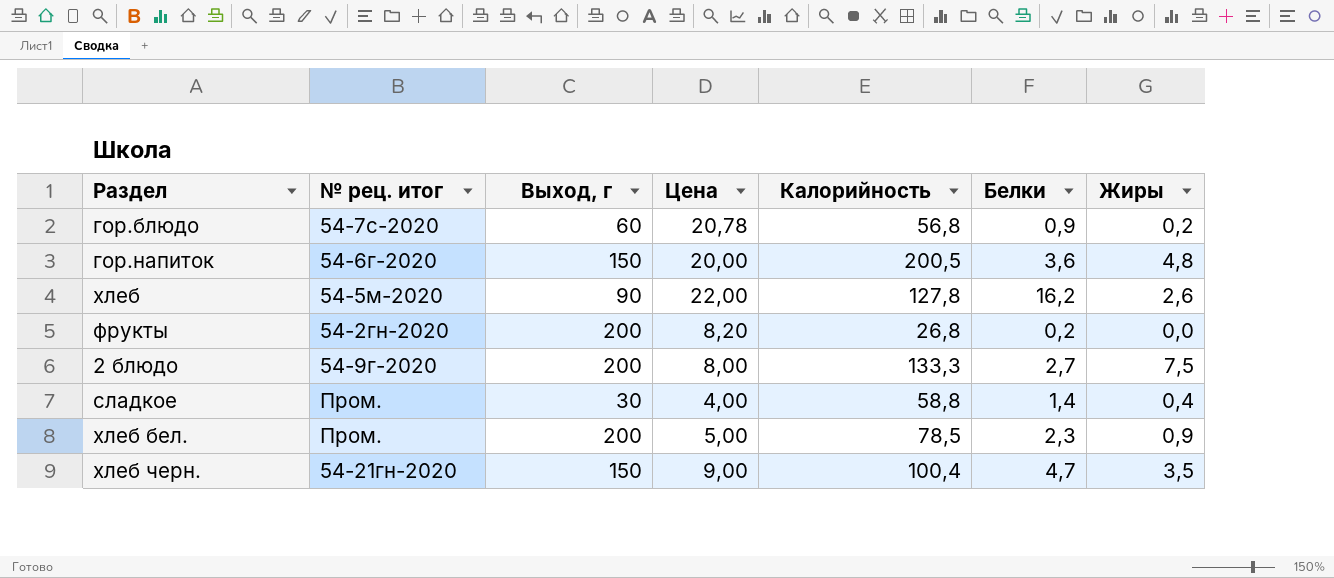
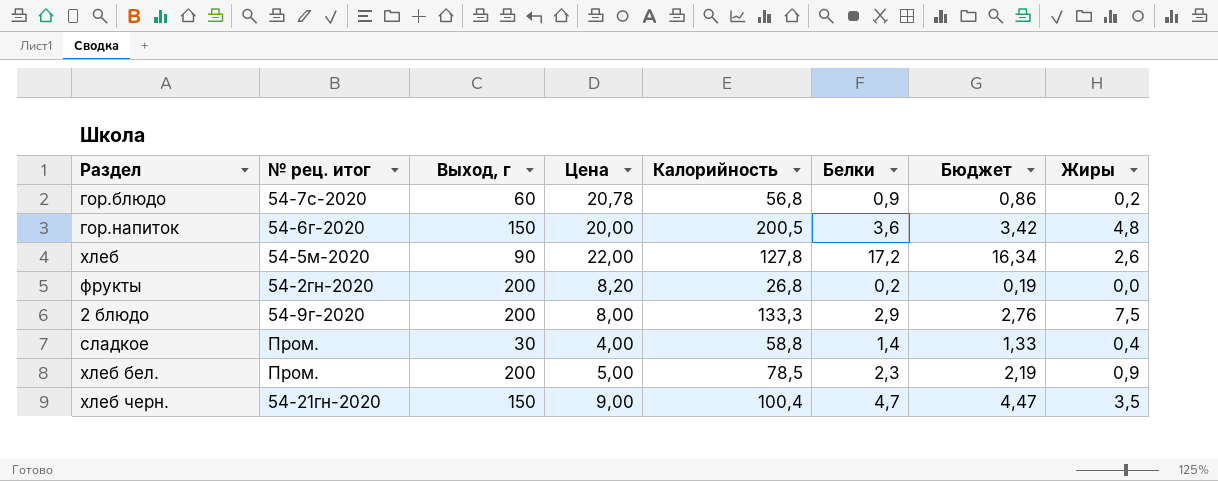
column Бюджет | formula: none -> [Белки] * 0,95
хлеб | Белки: 16,2 -> 17,2
2 блюдо | Белки: 2,7 -> 2,9

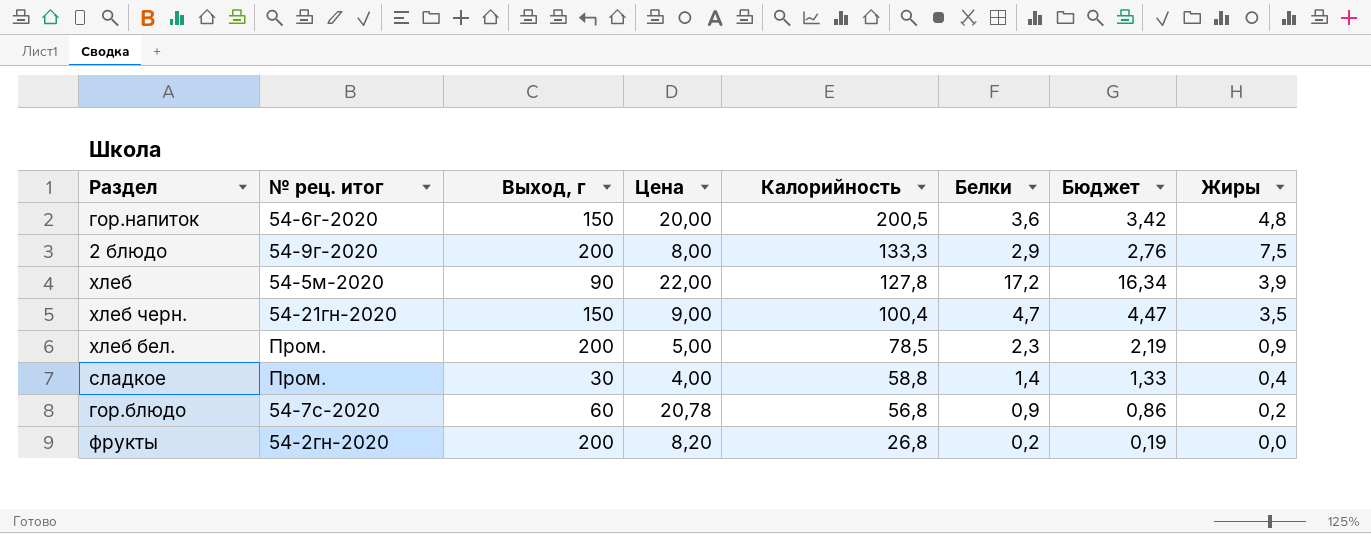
row order: none -> Калорийность descending
хлеб | Жиры: 2,6 -> 3,9

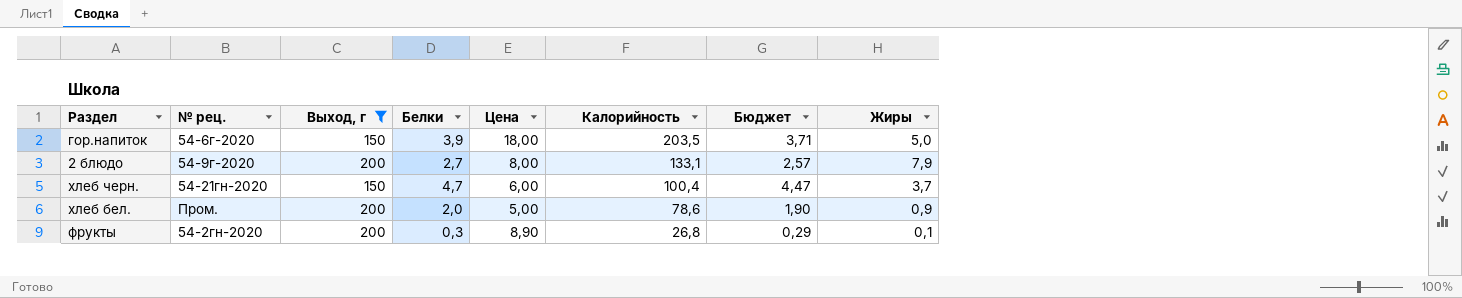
filter: none -> Выход, г >= 150
column name: № рец. итог -> № рец.
column Белки | position: 6 -> 4
гор.напиток | Белки: 3,6 -> 3,9
гор.напиток | Цена: 20,00 -> 18,00
гор.напиток | Калорийность: 200,5 -> 203,5
гор.напиток | Бюджет: 3,42 -> 3,71
гор.напиток | Жиры: 4,8 -> 5,0
2 блюдо | Белки: 2,9 -> 2,7
2 блюдо | Калорийность: 133,3 -> 133,1
2 блюдо | Бюджет: 2,76 -> 2,57
2 блюдо | Жиры: 7,5 -> 7,9
хлеб черн. | Цена: 9,00 -> 6,00
хлеб черн. | Жиры: 3,5 -> 3,7
хлеб бел. | Белки: 2,3 -> 2,0
хлеб бел. | Калорийность: 78,5 -> 78,6
хлеб бел. | Бюджет: 2,19 -> 1,90
фрукты | Белки: 0,2 -> 0,3
фрукты | Цена: 8,20 -> 8,90
фрукты | Бюджет: 0,19 -> 0,29
фрукты | Жиры: 0,0 -> 0,1

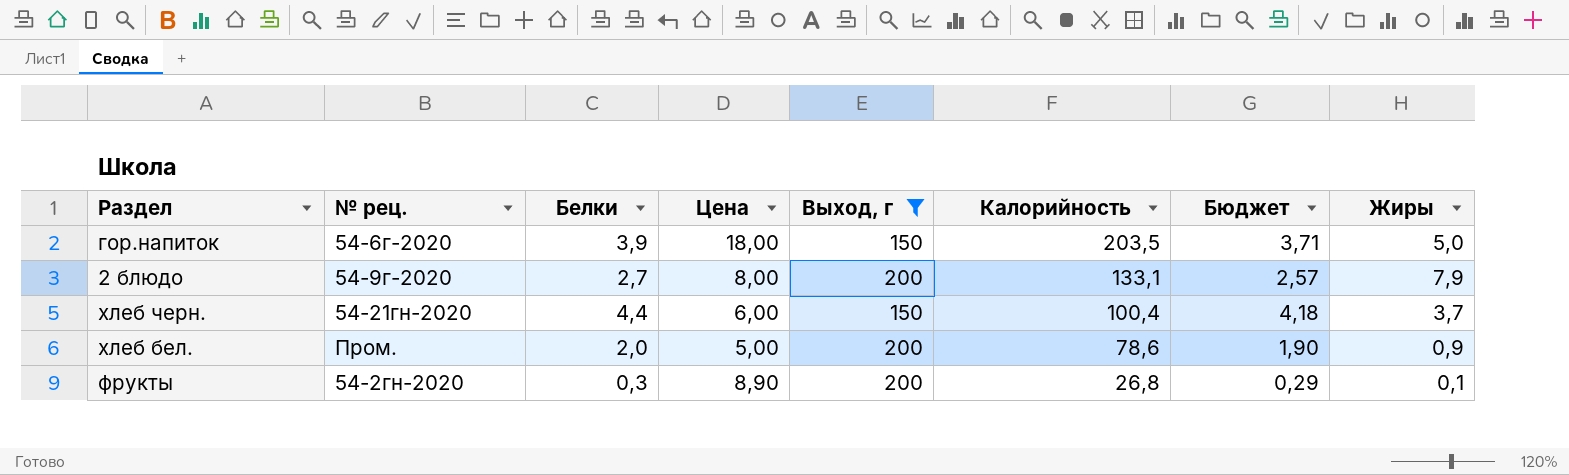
column Выход, г | position: 3 -> 5
хлеб черн. | Белки: 4,7 -> 4,4
хлеб черн. | Бюджет: 4,47 -> 4,18

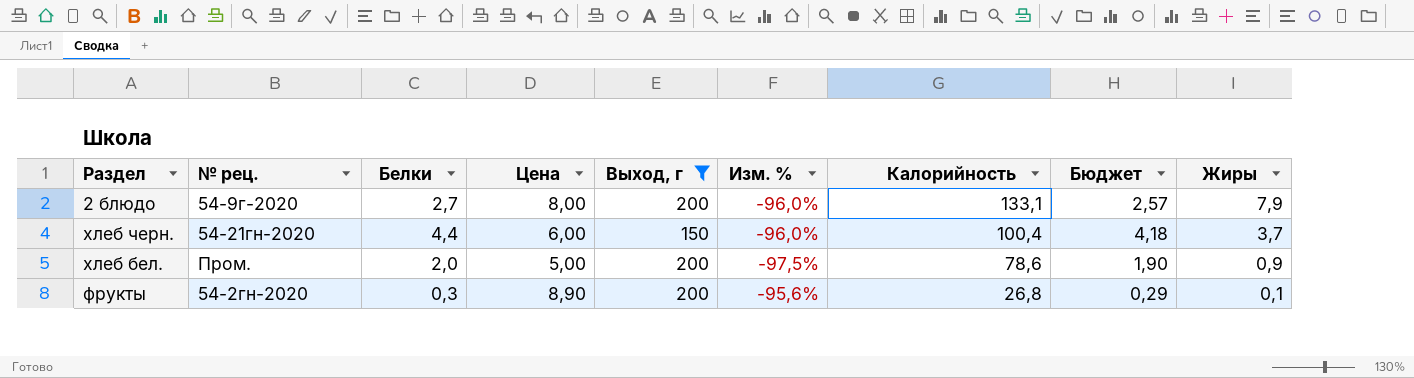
column Изм. % | formula: none -> ([Цена] - [Выход, г]) / [Выход, г]
row гор.напиток: 54-6г-2020 | 3,9 | 18,00 | 150 | 203,5 | 3,71 | 5,0 -> none

